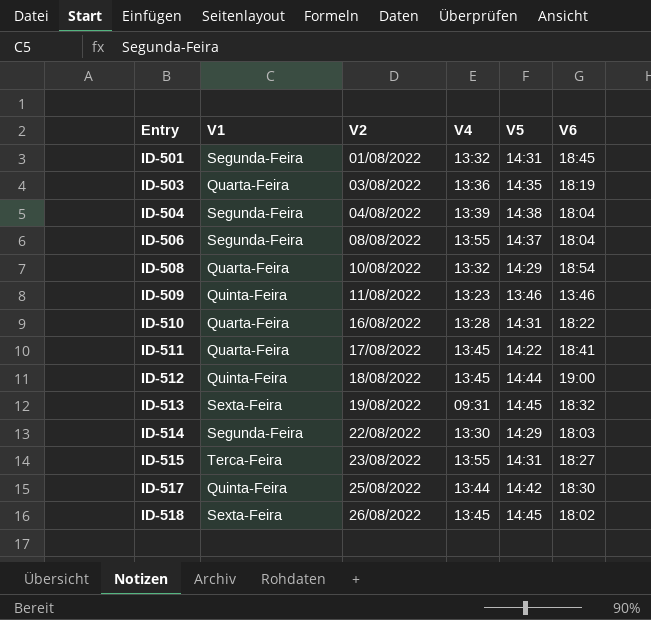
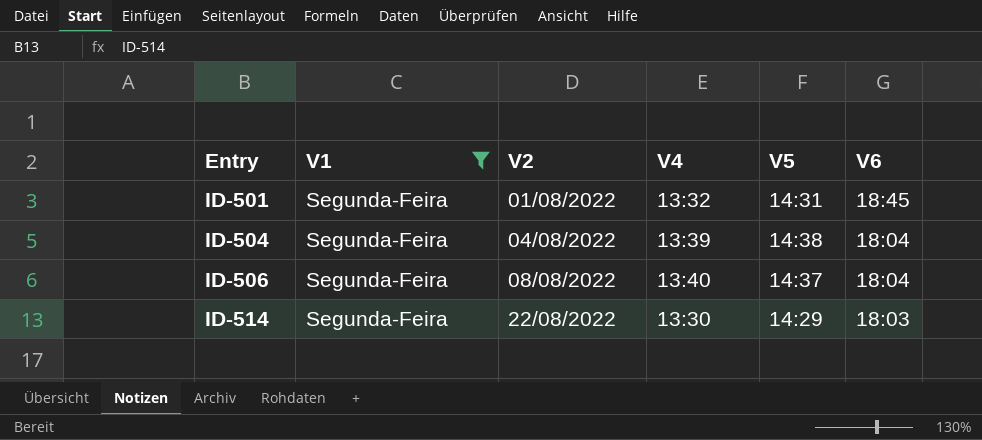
filter: none -> V1 = Segunda-Feira
ID-506 | V4: 13:55 -> 13:40

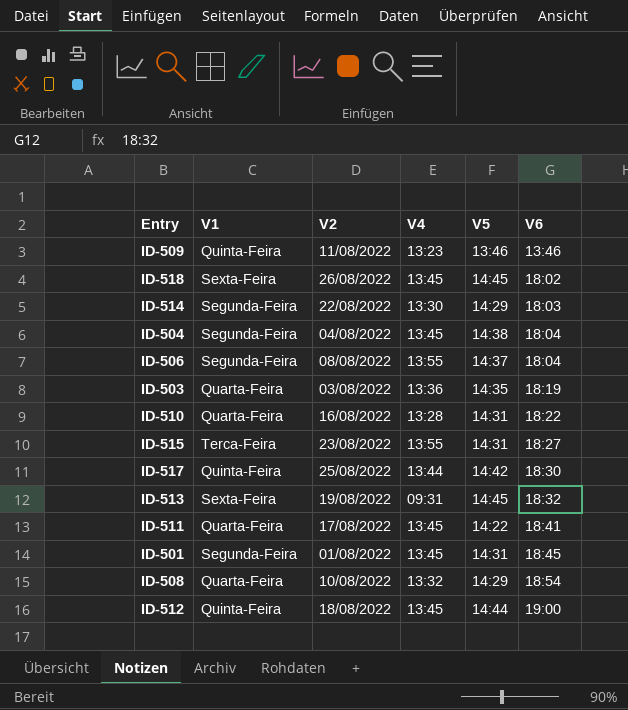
filter: V1 = Segunda-Feira -> none
row order: Entry ascending -> V6 ascending
ID-504 | V4: 13:39 -> 13:45
ID-506 | V4: 13:40 -> 13:55
ID-501 | V4: 13:32 -> 13:45

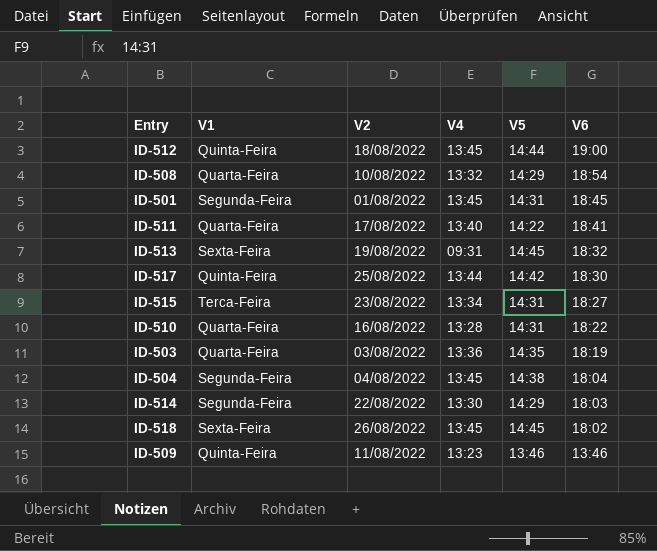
row order: V6 ascending -> V6 descending
row ID-506: Segunda-Feira | 08/08/2022 | 13:55 | 14:37 | 18:04 -> none
ID-511 | V4: 13:45 -> 13:40
ID-515 | V4: 13:55 -> 13:34

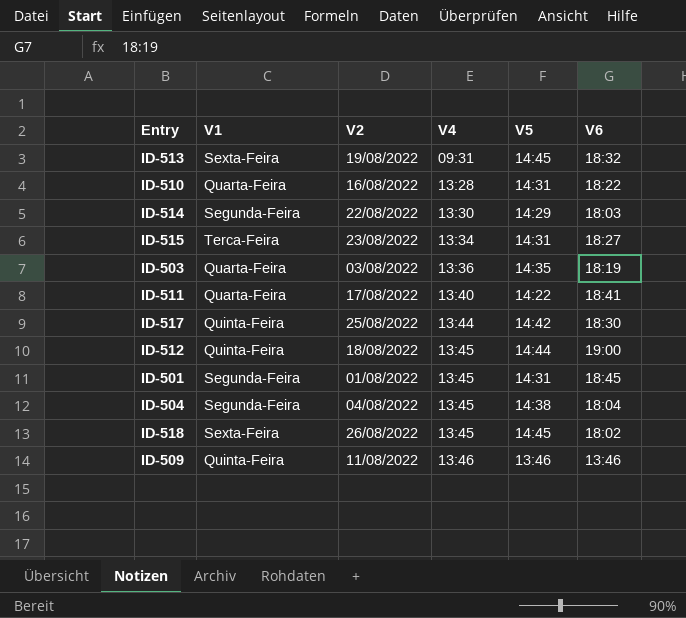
row order: V6 descending -> V4 ascending
row ID-508: Quarta-Feira | 10/08/2022 | 13:32 | 14:29 | 18:54 -> none
ID-509 | V4: 13:23 -> 13:46

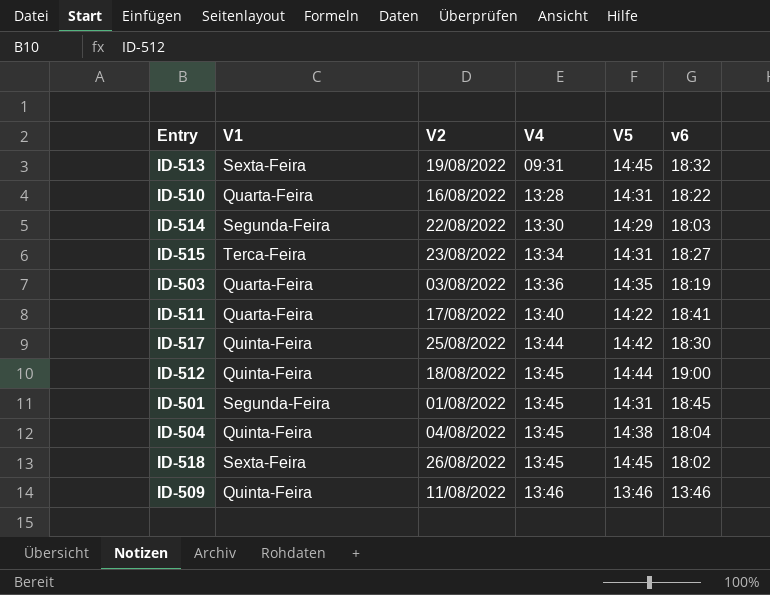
column name: V6 -> v6
ID-504 | V1: Segunda-Feira -> Quinta-Feira

